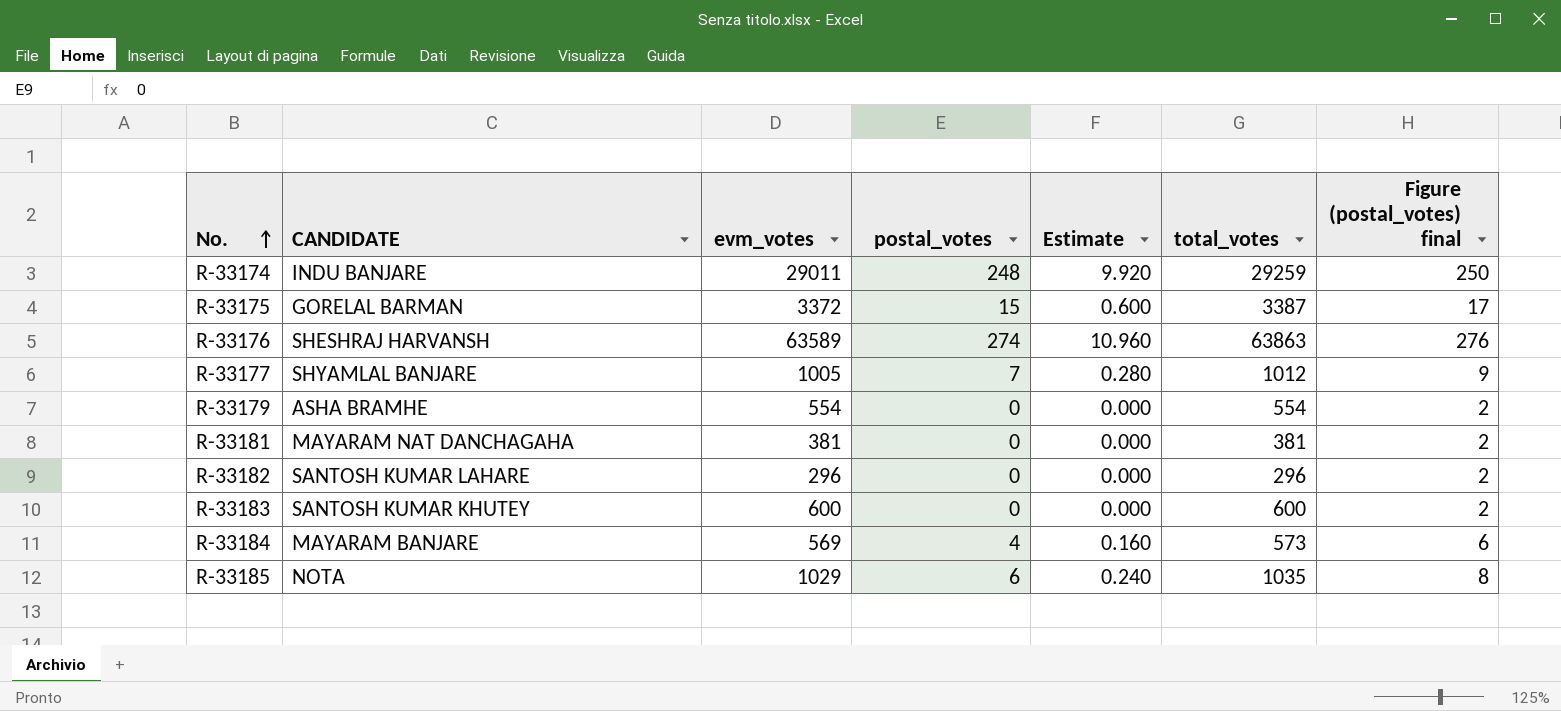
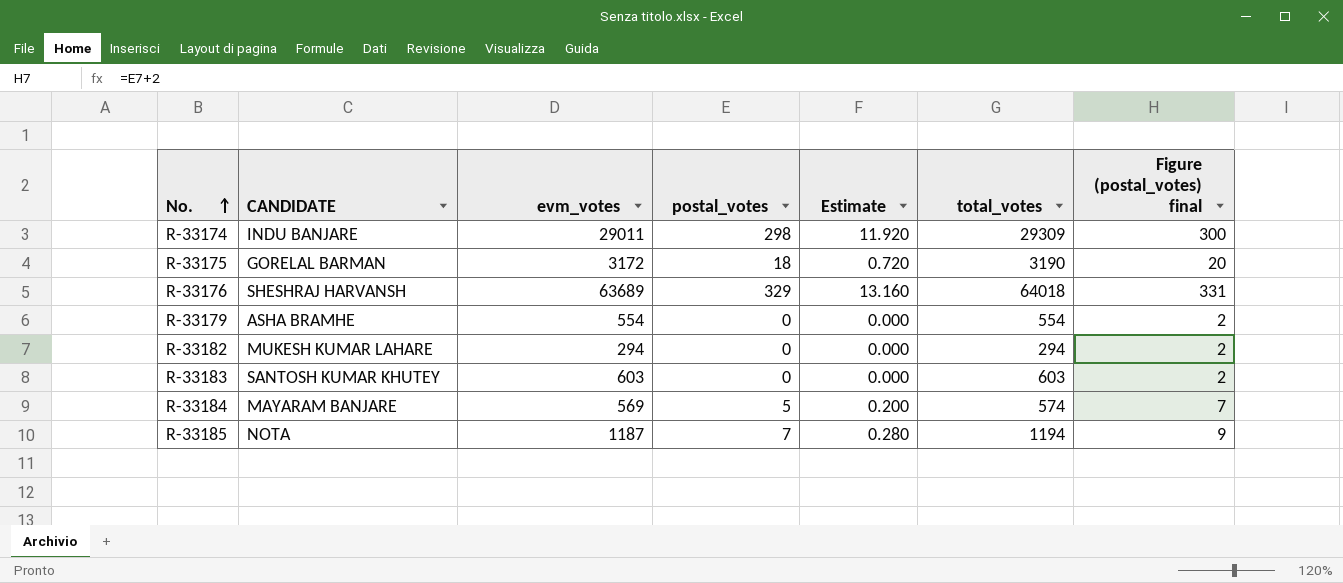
row R-33177: SHYAMLAL BANJARE | 1005 | 7 | 0.280 | 1012 | 9 -> none
row R-33181: MAYARAM NAT DANCHAGAHA | 381 | 0 | 0.000 | 381 | 2 -> none
R-33174 | postal_votes: 248 -> 298
R-33174 | Estimate: 9.920 -> 11.920
R-33174 | total_votes: 29259 -> 29309
R-33174 | Figure (postal_votes) final: 250 -> 300
R-33175 | evm_votes: 3372 -> 3172
R-33175 | postal_votes: 15 -> 18
R-33175 | Estimate: 0.600 -> 0.720
R-33175 | total_votes: 3387 -> 3190
R-33175 | Figure (postal_votes) final: 17 -> 20
R-33176 | evm_votes: 63589 -> 63689
R-33176 | postal_votes: 274 -> 329
R-33176 | Estimate: 10.960 -> 13.160
R-33176 | total_votes: 63863 -> 64018
R-33176 | Figure (postal_votes) final: 276 -> 331
R-33182 | CANDIDATE: SANTOSH KUMAR LAHARE -> MUKESH KUMAR LAHARE
R-33182 | evm_votes: 296 -> 294
R-33182 | total_votes: 296 -> 294
R-33183 | evm_votes: 600 -> 603
R-33183 | total_votes: 600 -> 603
R-33184 | postal_votes: 4 -> 5
R-33184 | Estimate: 0.160 -> 0.200
R-33184 | total_votes: 573 -> 574
R-33184 | Figure (postal_votes) final: 6 -> 7
R-33185 | evm_votes: 1029 -> 1187
R-33185 | postal_votes: 6 -> 7
R-33185 | Estimate: 0.240 -> 0.280
R-33185 | total_votes: 1035 -> 1194
R-33185 | Figure (postal_votes) final: 8 -> 9

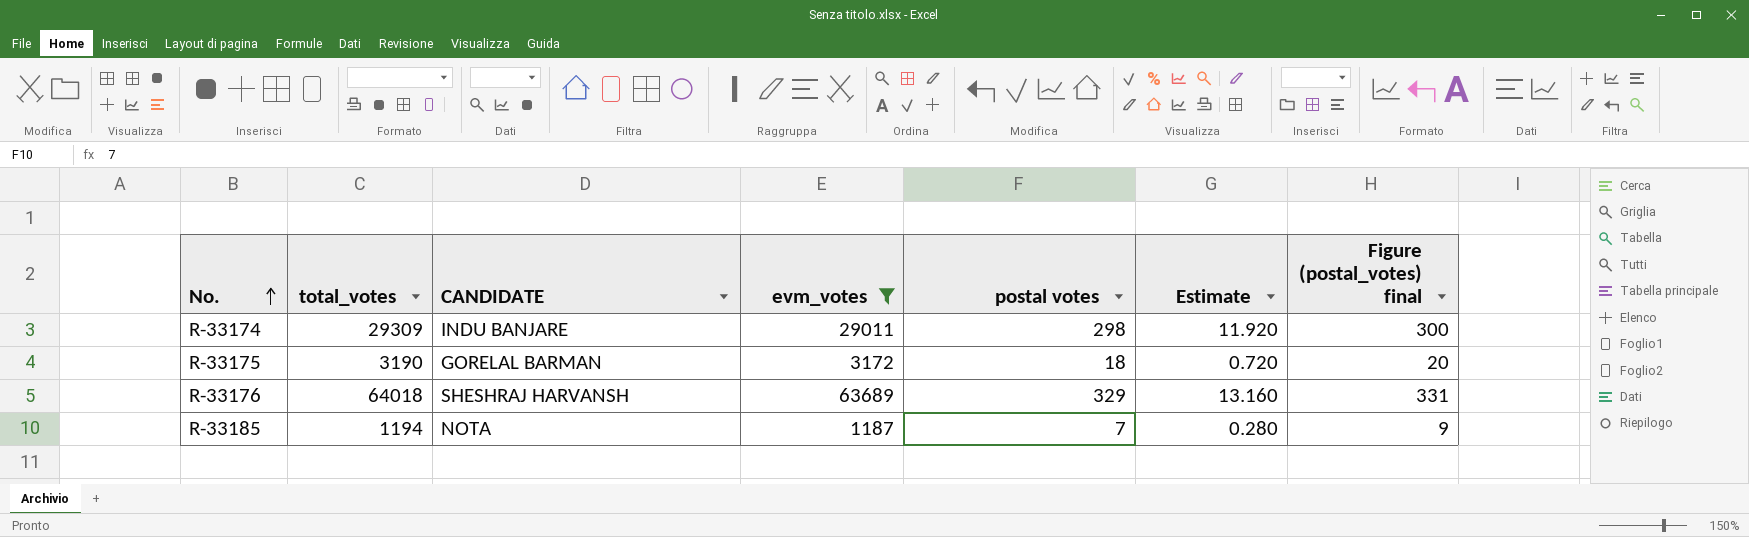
filter: none -> evm_votes >= 1187
column total_votes | position: 6 -> 2
column name: postal_votes -> postal votes

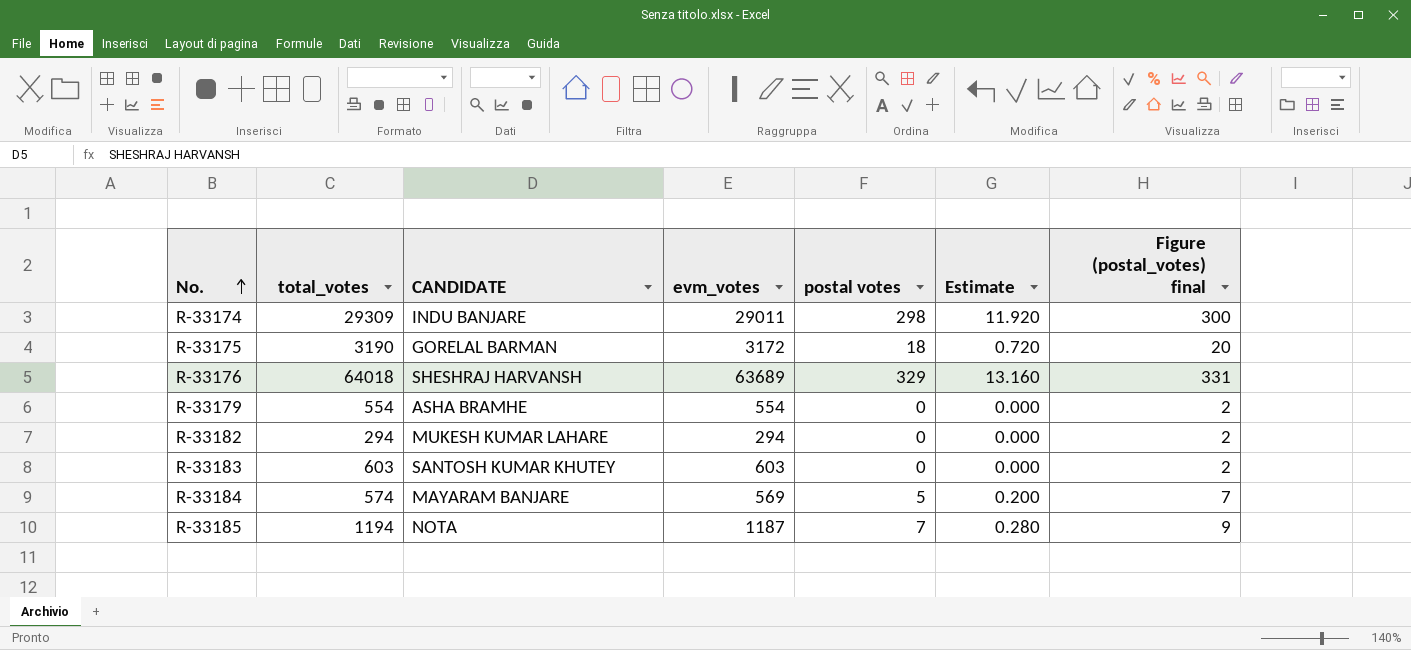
filter: evm_votes >= 1187 -> none

